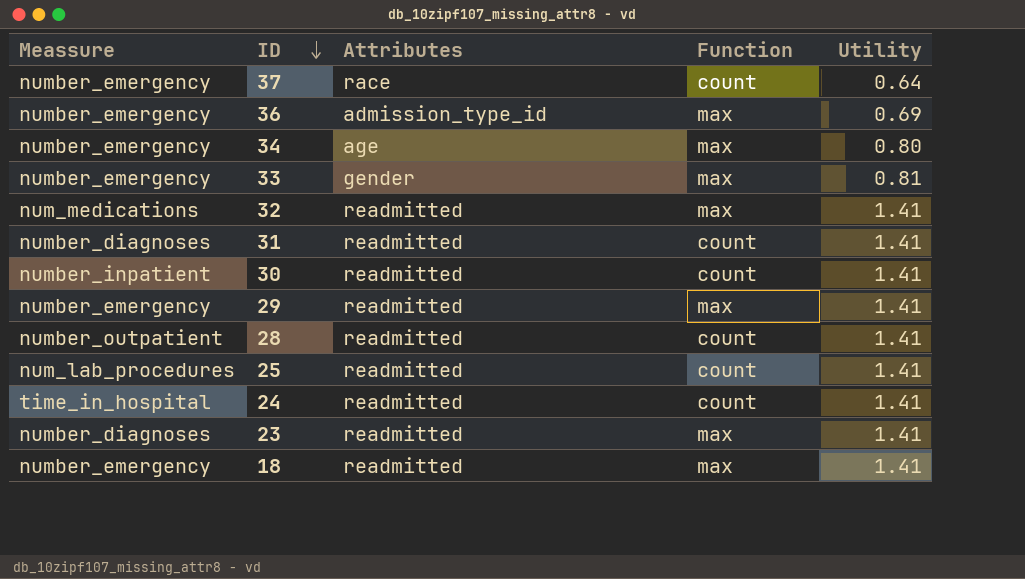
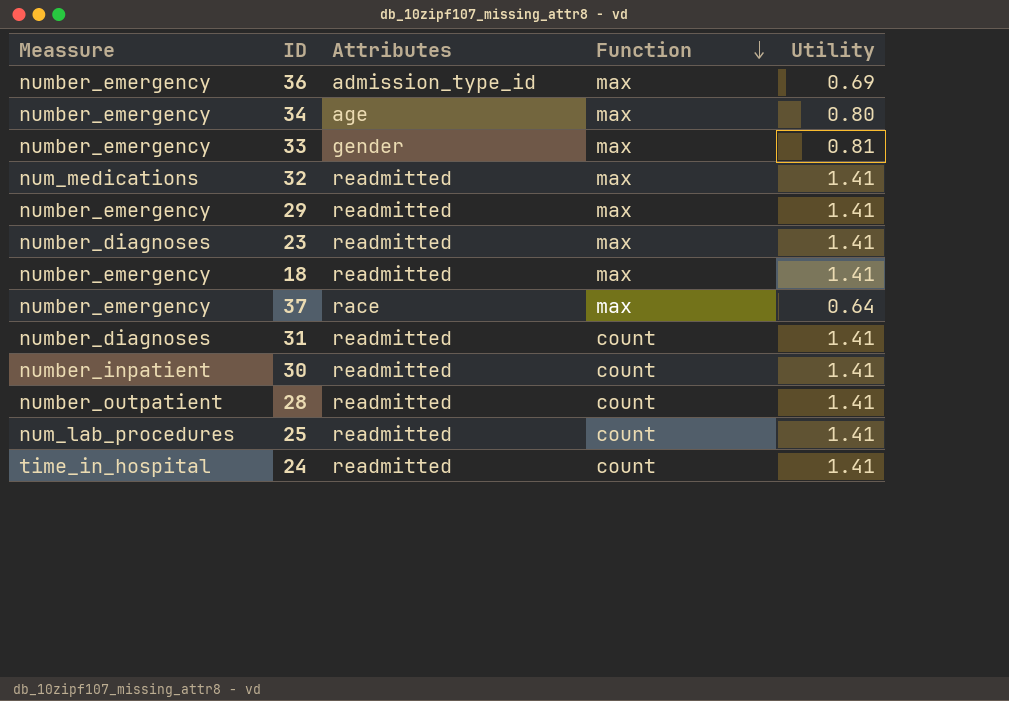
row order: ID descending -> Function descending
37 | Function: count -> max

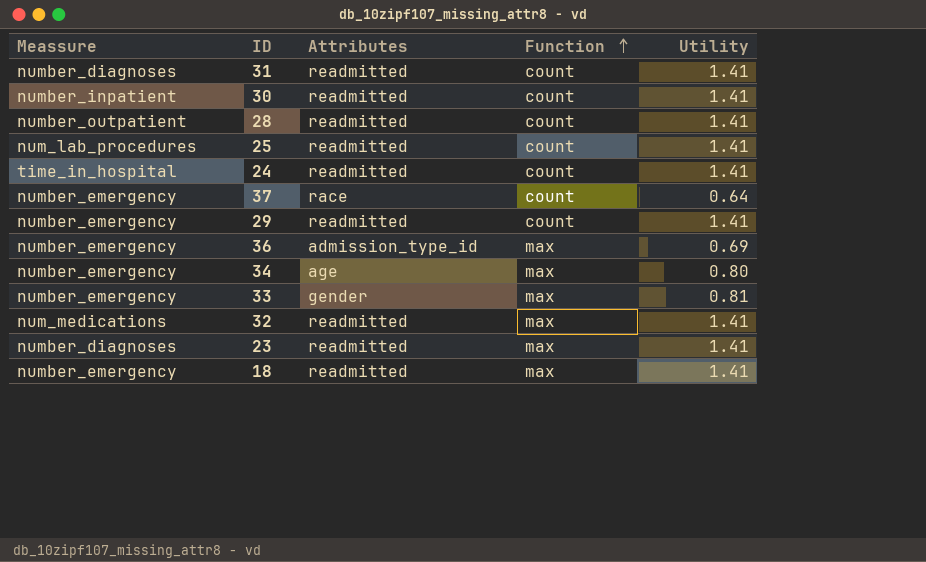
row order: Function descending -> Function ascending
37 | Function: max -> count
29 | Function: max -> count

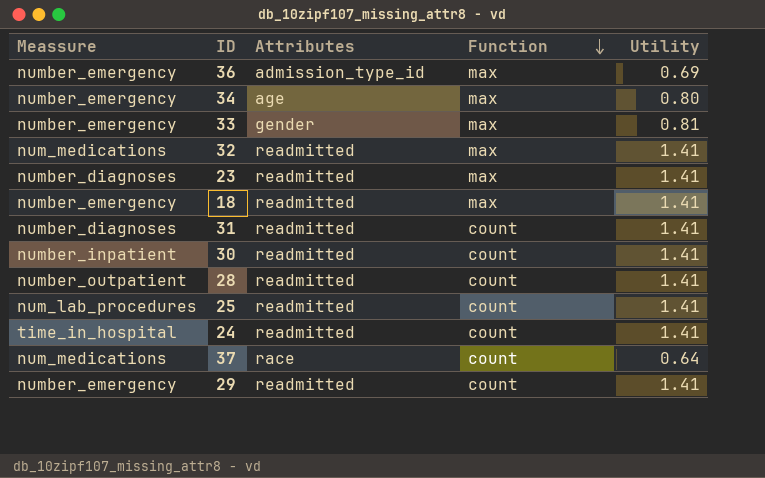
row order: Function ascending -> Function descending
37 | Meassure: number_emergency -> num_medications

